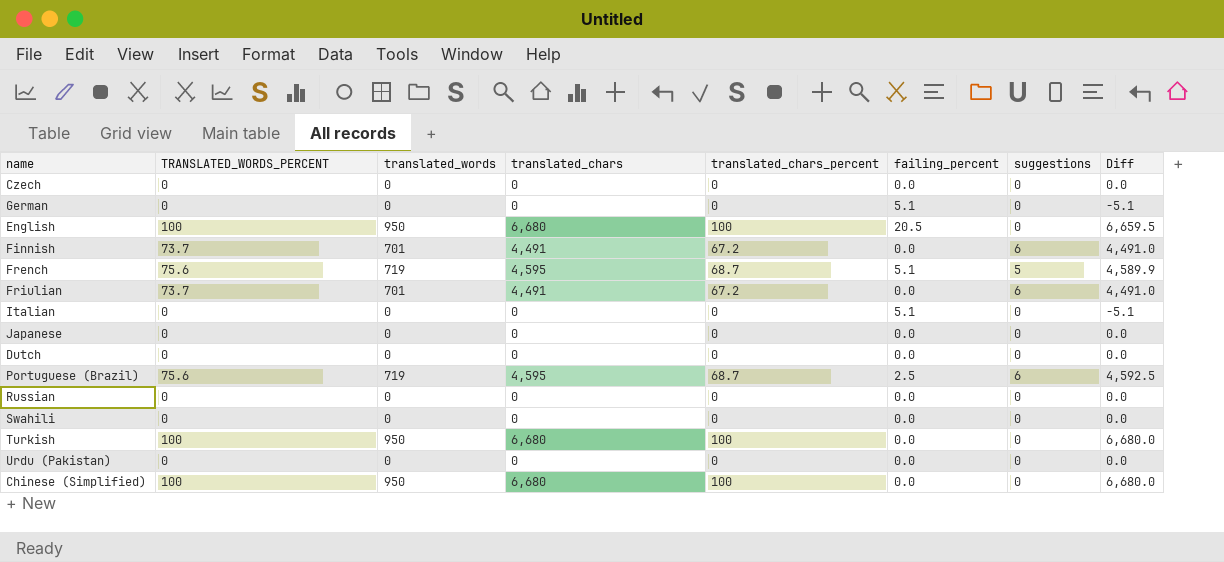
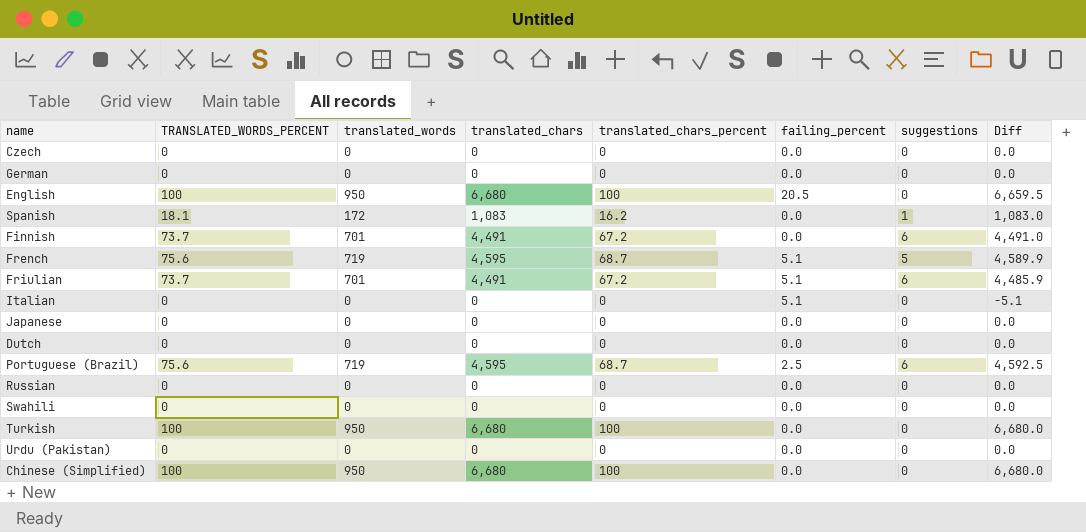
German | failing_percent: 5.1 -> 0.0
German | Diff: -5.1 -> 0.0
row Spanish: none -> 18.1 | 172 | 1,083 | 16.2 | 0.0 | 1 | 1,083.0
Friulian | failing_percent: 0.0 -> 5.1
Friulian | Diff: 4,491.0 -> 4,485.9

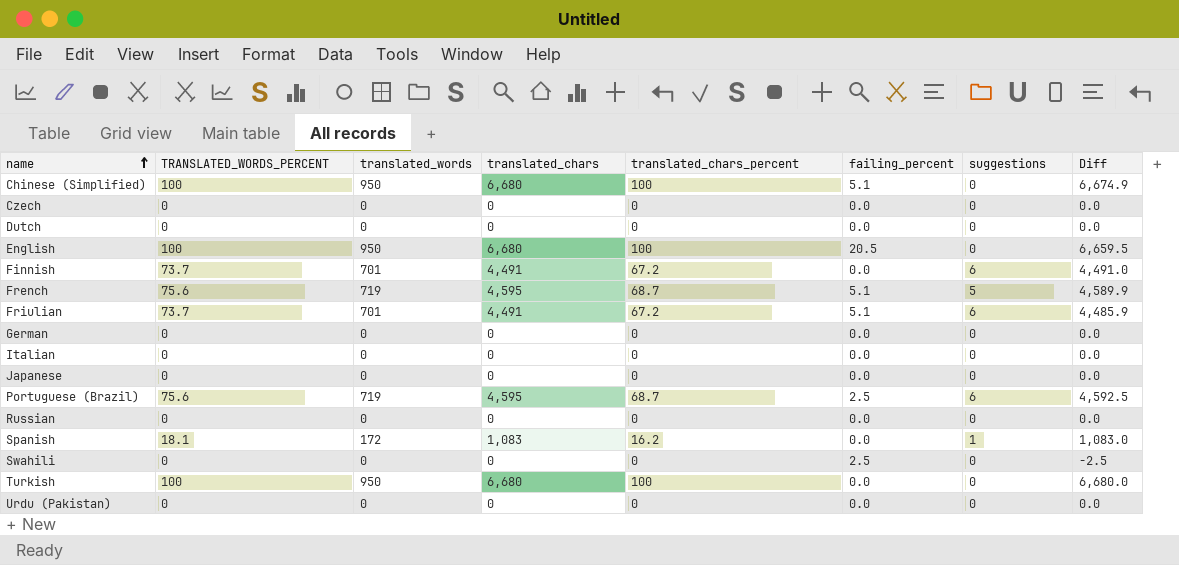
row order: none -> name ascending
Chinese (Simplified) | failing_percent: 0.0 -> 5.1
Chinese (Simplified) | Diff: 6,680.0 -> 6,674.9
Italian | failing_percent: 5.1 -> 0.0
Italian | Diff: -5.1 -> 0.0
Swahili | failing_percent: 0.0 -> 2.5
Swahili | Diff: 0.0 -> -2.5

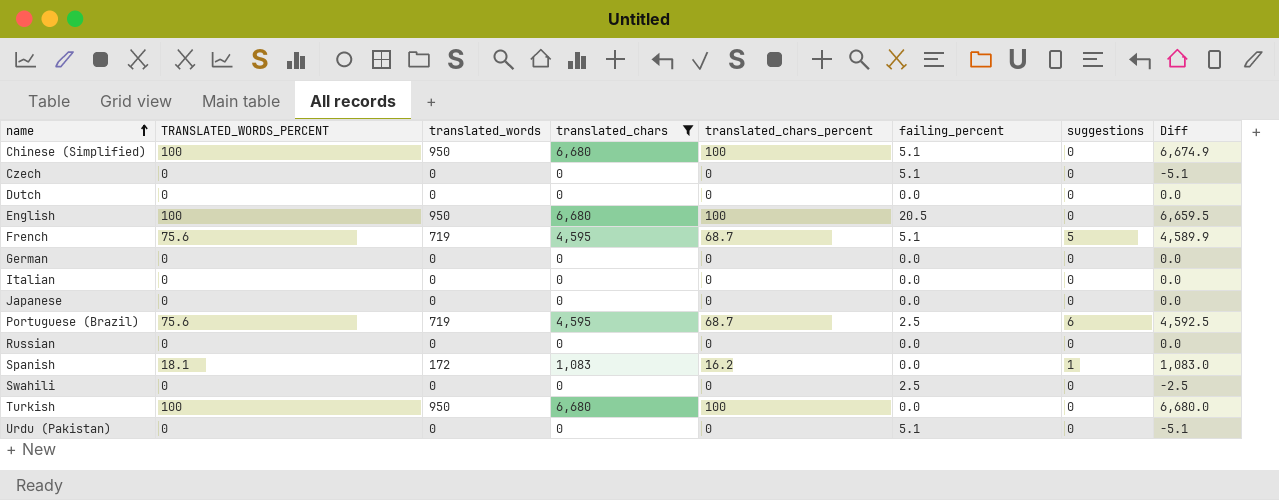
filter: none -> translated_chars != 4,491
Czech | failing_percent: 0.0 -> 5.1
Czech | Diff: 0.0 -> -5.1
Urdu (Pakistan) | failing_percent: 0.0 -> 5.1
Urdu (Pakistan) | Diff: 0.0 -> -5.1

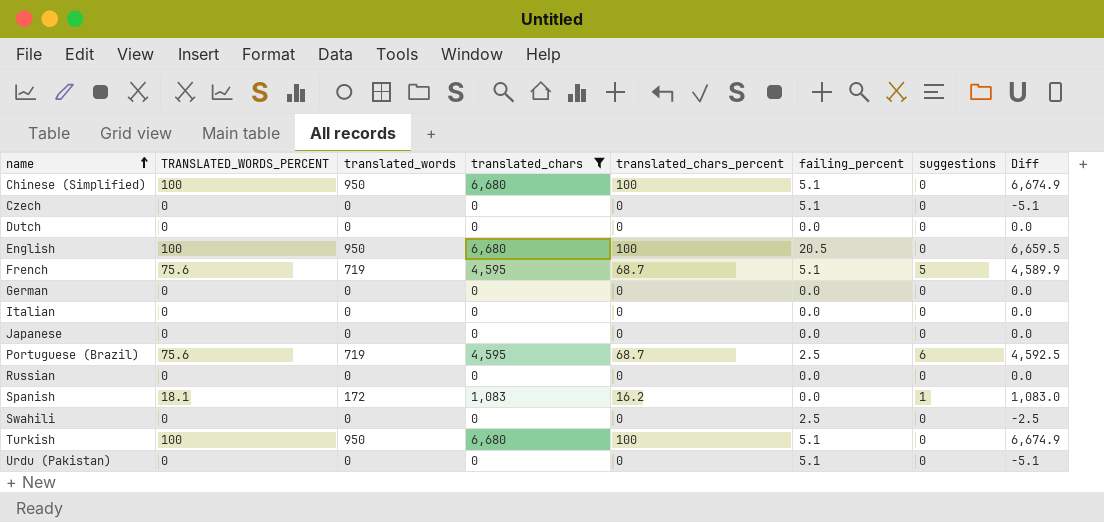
Turkish | failing_percent: 0.0 -> 5.1
Turkish | Diff: 6,680.0 -> 6,674.9

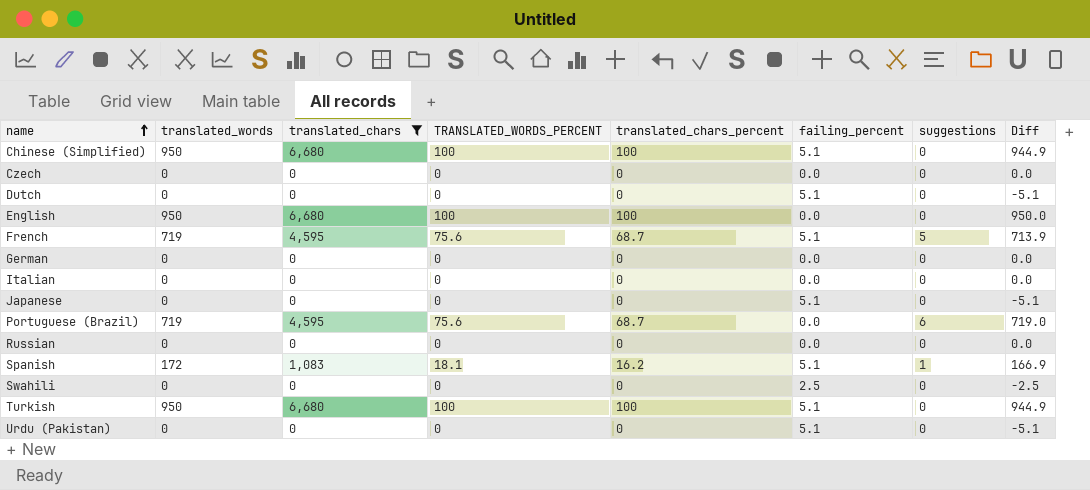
column TRANSLATED_WORDS_PERCENT | position: 2 -> 4
column Diff | formula: [translated_chars] - [failing_percent] -> [translated_words] - [failing_percent]
Czech | failing_percent: 5.1 -> 0.0
Dutch | failing_percent: 0.0 -> 5.1
English | failing_percent: 20.5 -> 0.0
Japanese | failing_percent: 0.0 -> 5.1
Portuguese (Brazil) | failing_percent: 2.5 -> 0.0
Spanish | failing_percent: 0.0 -> 5.1

